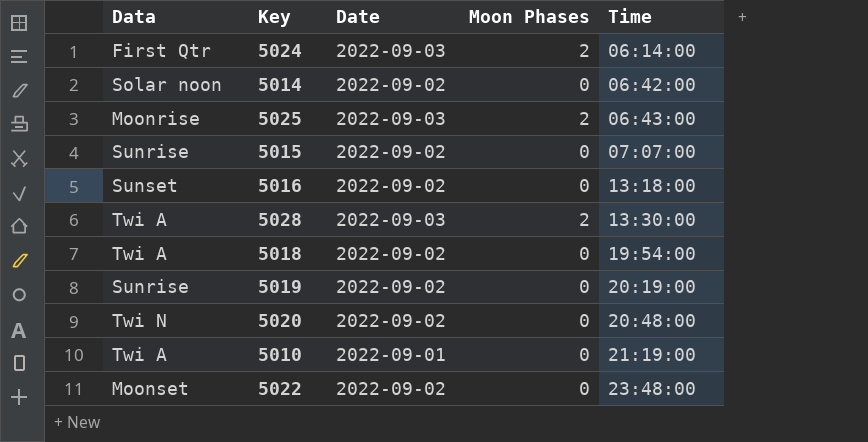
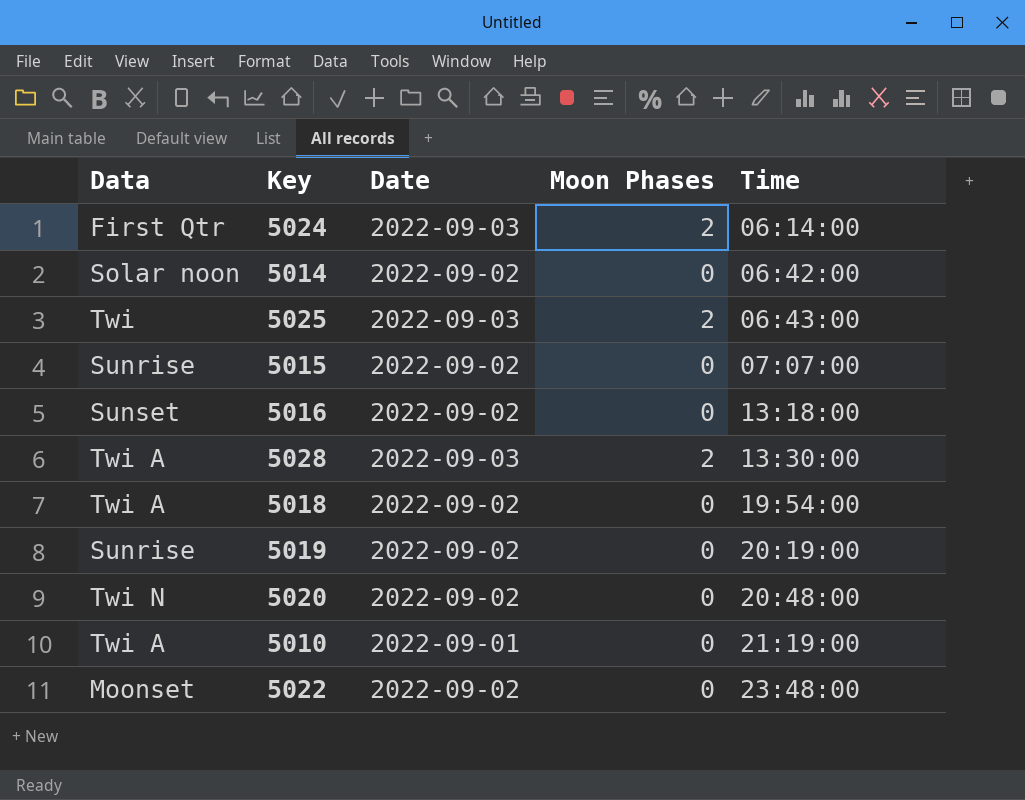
5025 | Data: Moonrise -> Twi

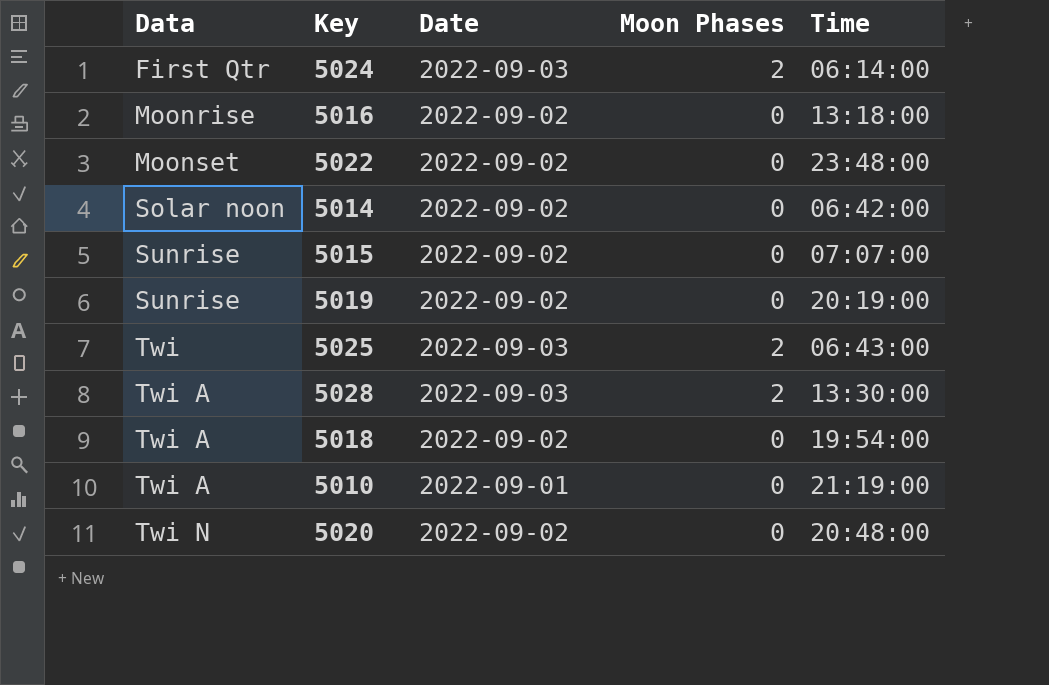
row order: Time ascending -> Data ascending
5016 | Data: Sunset -> Moonrise

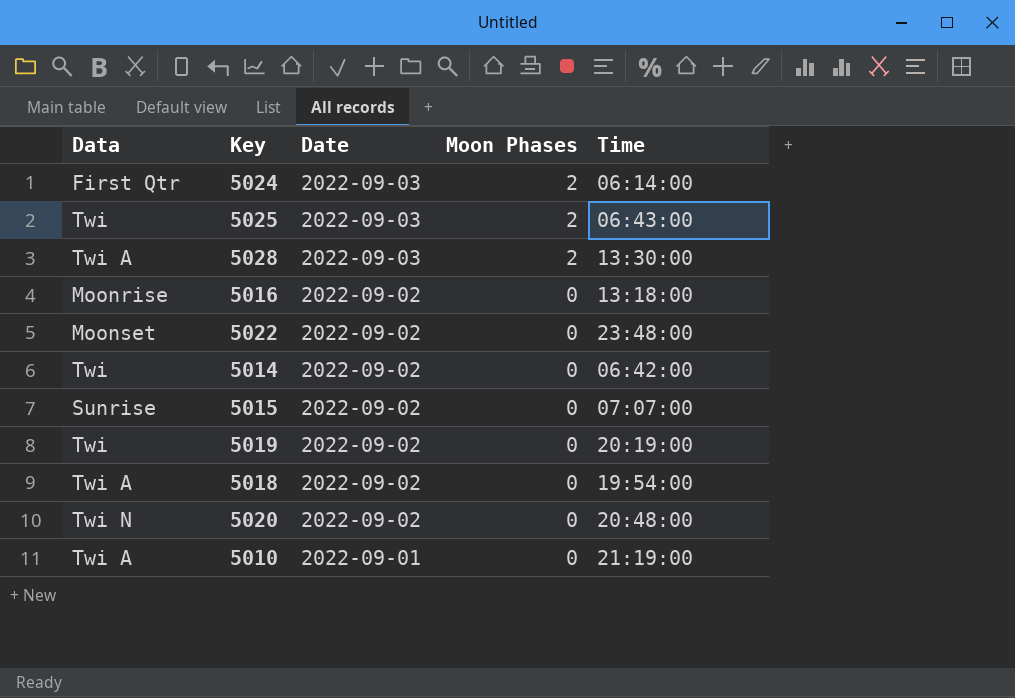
row order: Data ascending -> Date descending
5014 | Data: Solar noon -> Twi
5019 | Data: Sunrise -> Twi

